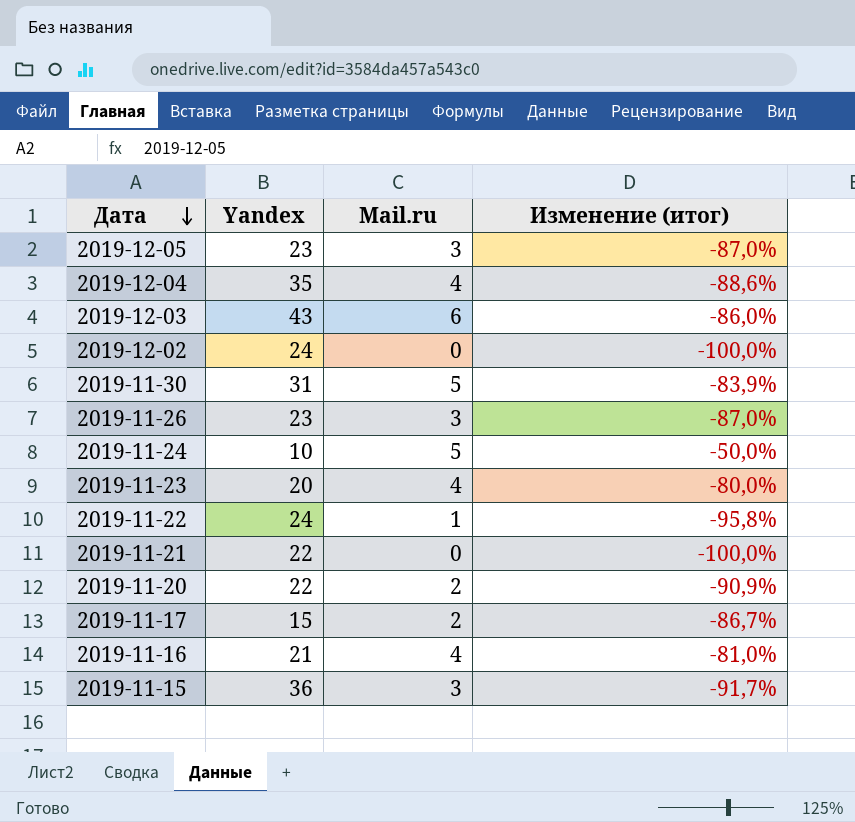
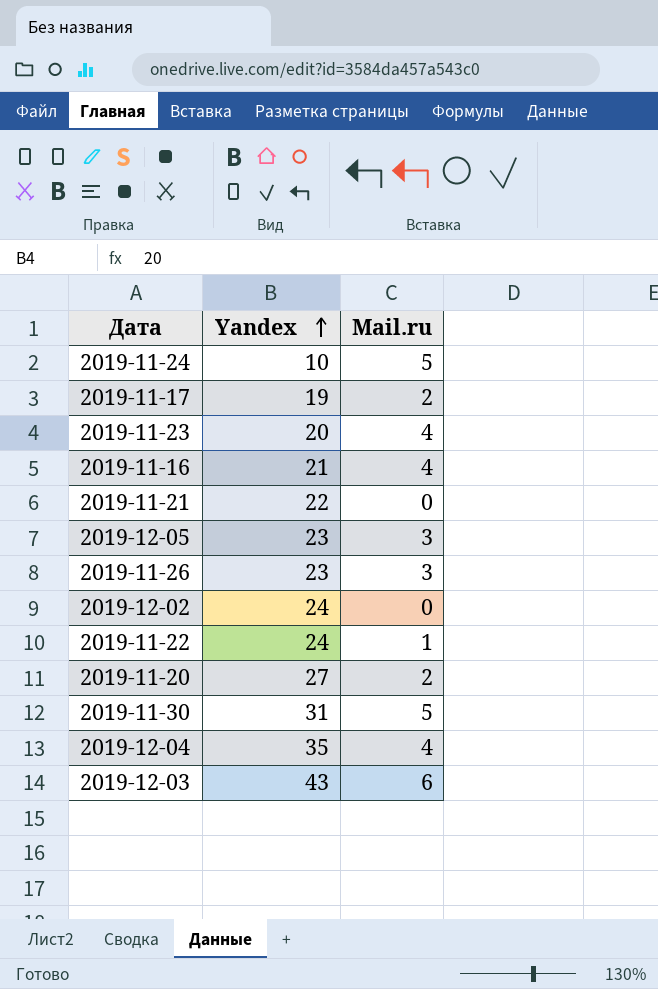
row order: Дата descending -> Yandex ascending
column Изменение (итог) | formula: ([Mail.ru] - [Yandex]) / [Yandex] -> none
row 2019-11-15: 36 | 3 | -91,7% -> none
2019-11-17 | Yandex: 15 -> 19
2019-11-20 | Yandex: 22 -> 27

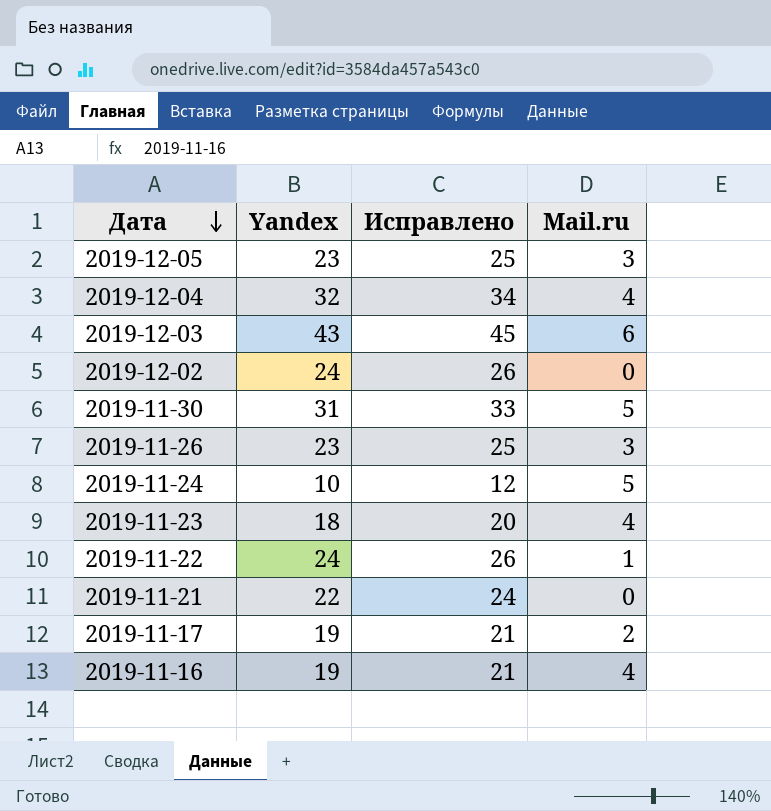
row order: Yandex ascending -> Дата descending
column Исправлено | formula: none -> [Yandex] + 2
row 2019-11-20: 27 | 2 -> none
2019-12-04 | Yandex: 35 -> 32
2019-11-23 | Yandex: 20 -> 18
2019-11-16 | Yandex: 21 -> 19

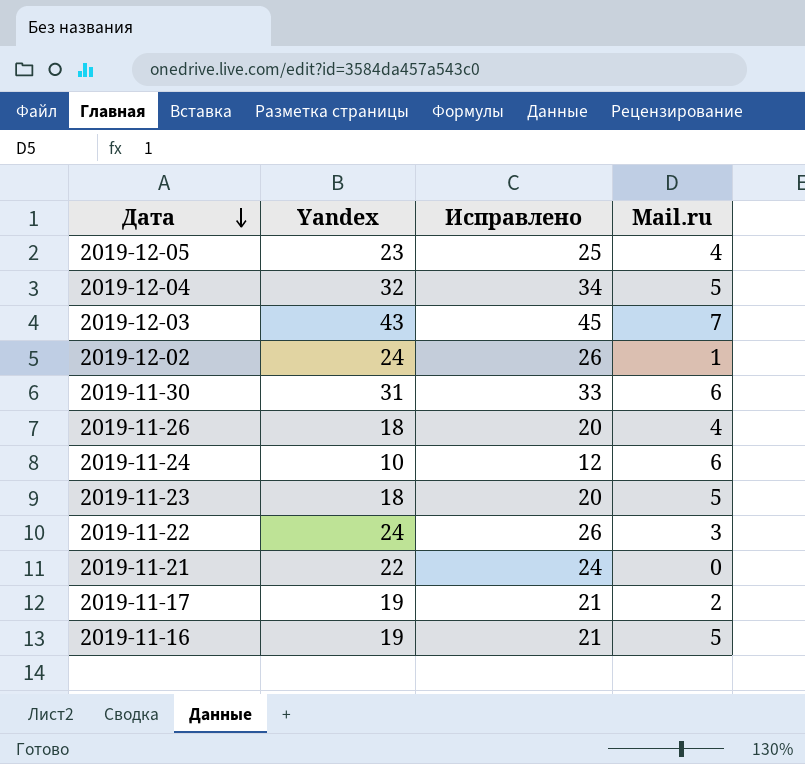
2019-12-05 | Mail.ru: 3 -> 4
2019-12-04 | Mail.ru: 4 -> 5
2019-12-03 | Mail.ru: 6 -> 7
2019-12-02 | Mail.ru: 0 -> 1
2019-11-30 | Mail.ru: 5 -> 6
2019-11-26 | Yandex: 23 -> 18
2019-11-26 | Исправлено: 25 -> 20
2019-11-26 | Mail.ru: 3 -> 4
2019-11-24 | Mail.ru: 5 -> 6
2019-11-23 | Mail.ru: 4 -> 5
2019-11-22 | Mail.ru: 1 -> 3
2019-11-16 | Mail.ru: 4 -> 5

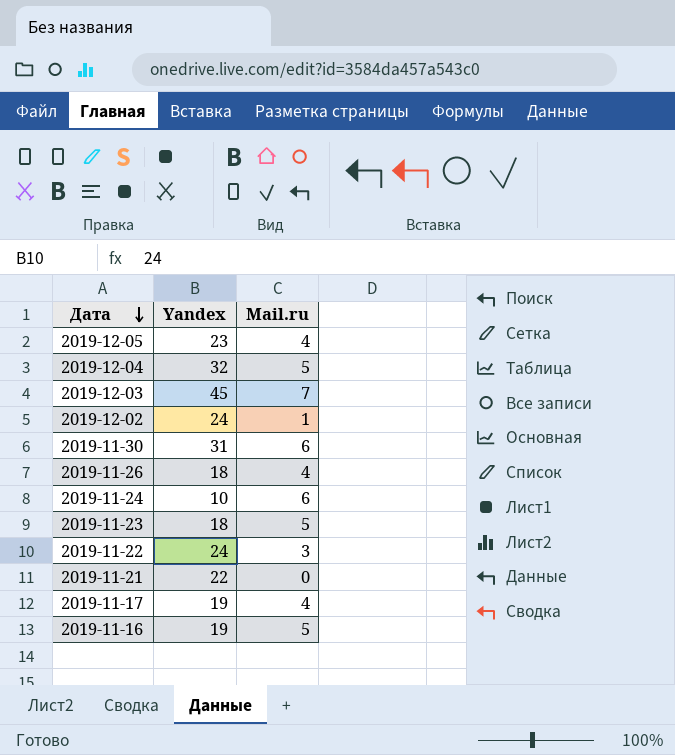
column Исправлено | formula: [Yandex] + 2 -> none
2019-12-03 | Yandex: 43 -> 45
2019-11-17 | Mail.ru: 2 -> 4

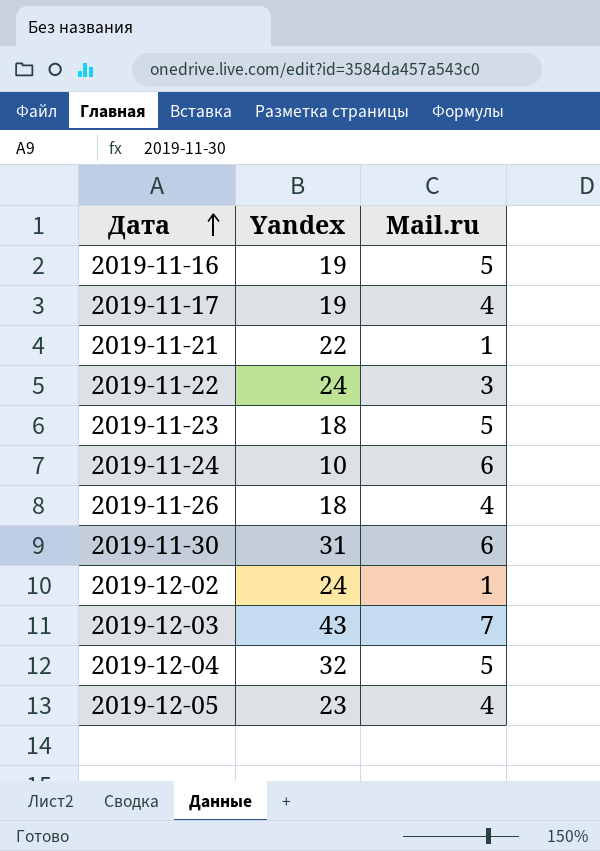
row order: Дата descending -> Дата ascending
2019-11-21 | Mail.ru: 0 -> 1
2019-12-03 | Yandex: 45 -> 43

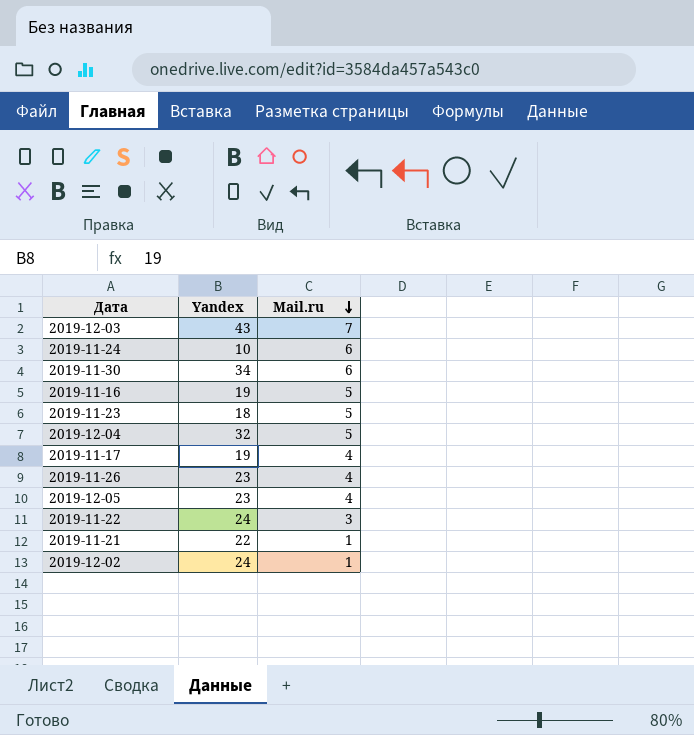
row order: Дата ascending -> Mail.ru descending
2019-11-30 | Yandex: 31 -> 34
2019-11-26 | Yandex: 18 -> 23

